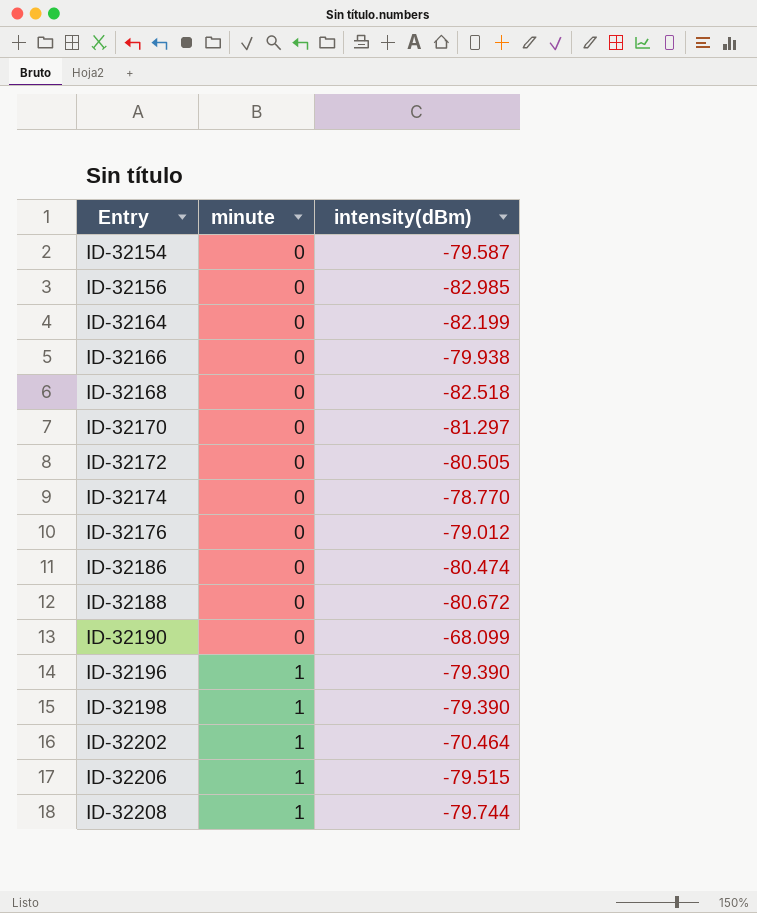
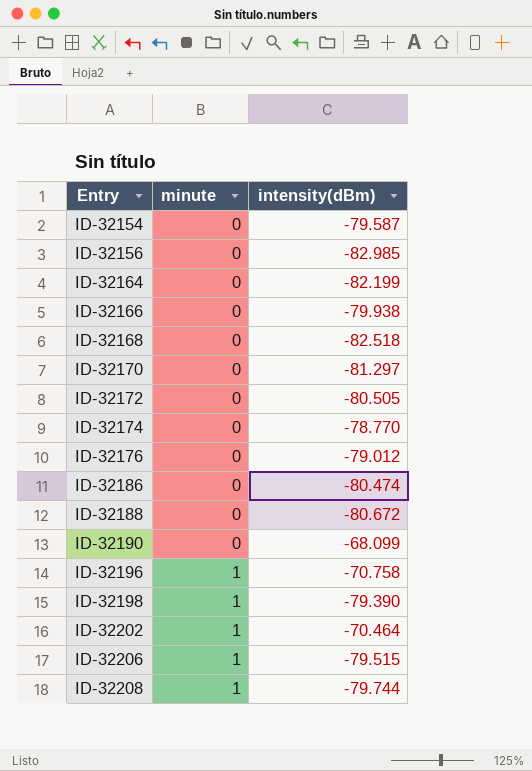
ID-32196 | intensity(dBm): -79.390 -> -70.758

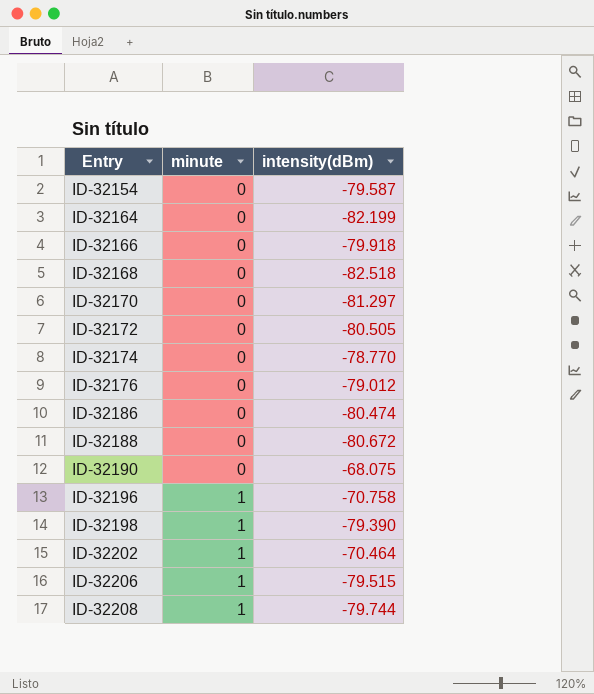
row ID-32156: 0 | -82.985 -> none
ID-32166 | intensity(dBm): -79.938 -> -79.918
ID-32190 | intensity(dBm): -68.099 -> -68.075

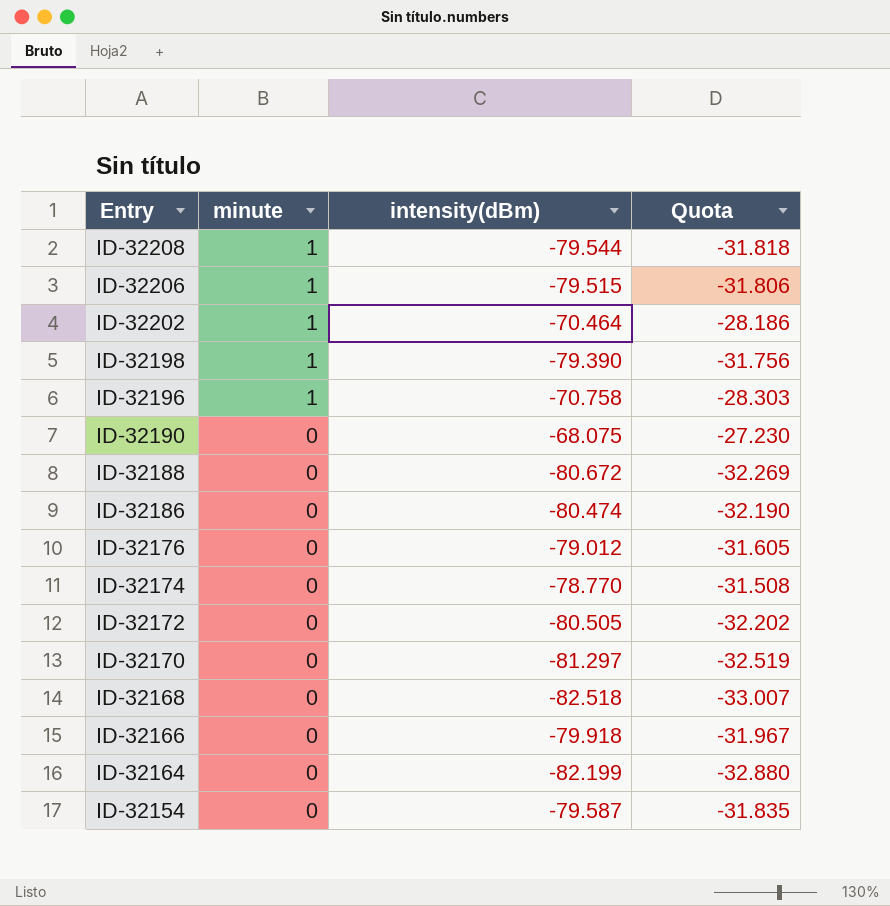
row order: Entry ascending -> Entry descending
column Quota | formula: none -> [intensity(dBm)] * 0.4
ID-32208 | intensity(dBm): -79.744 -> -79.544

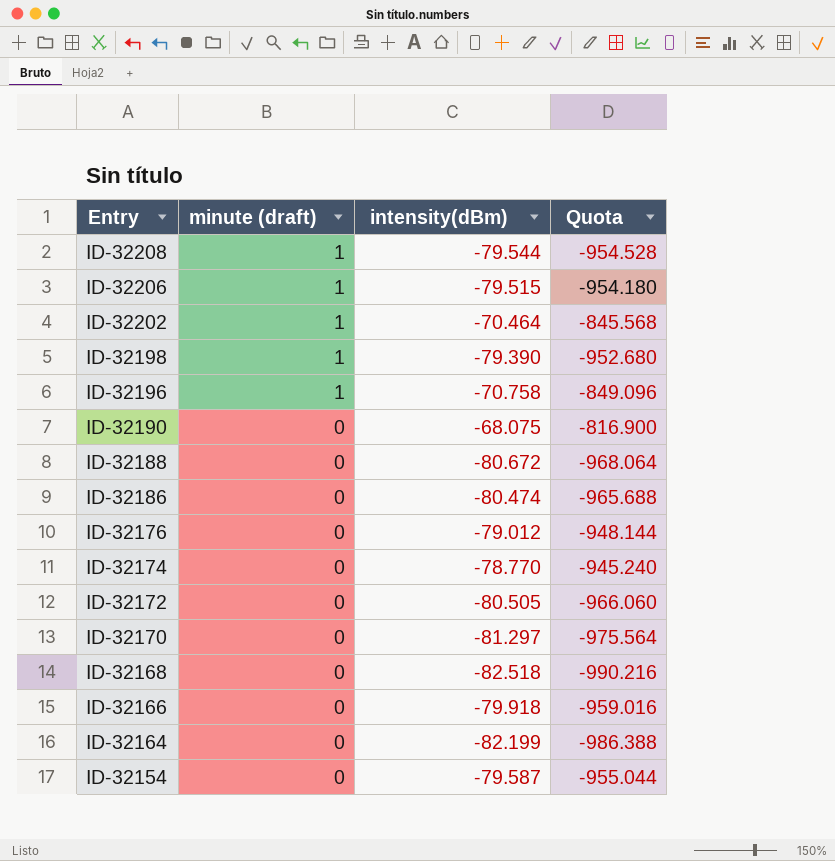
column name: minute -> minute (draft)
column Quota | formula: [intensity(dBm)] * 0.4 -> [intensity(dBm)] * 12

